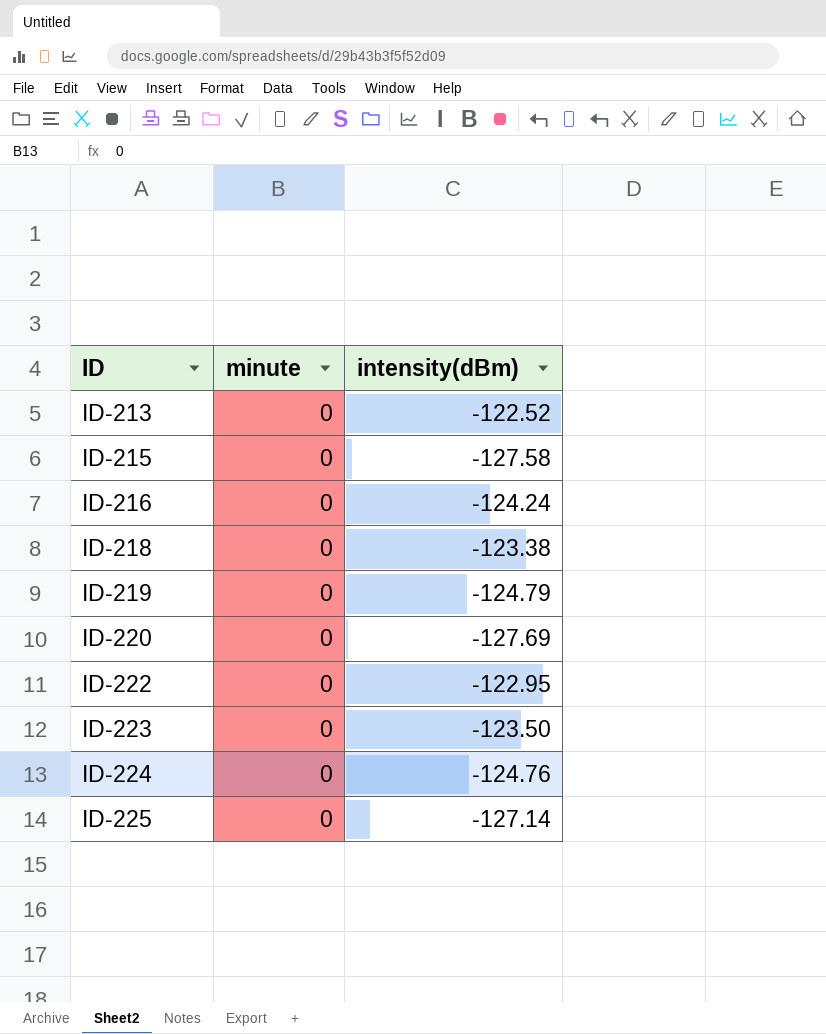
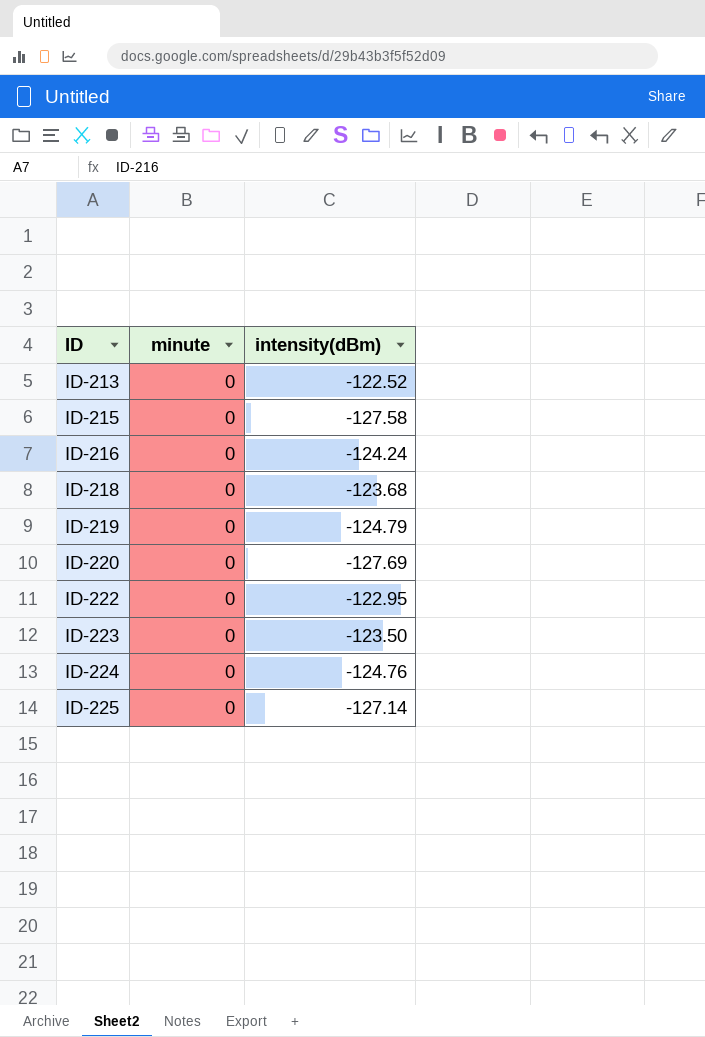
ID-218 | intensity(dBm): -123.38 -> -123.68

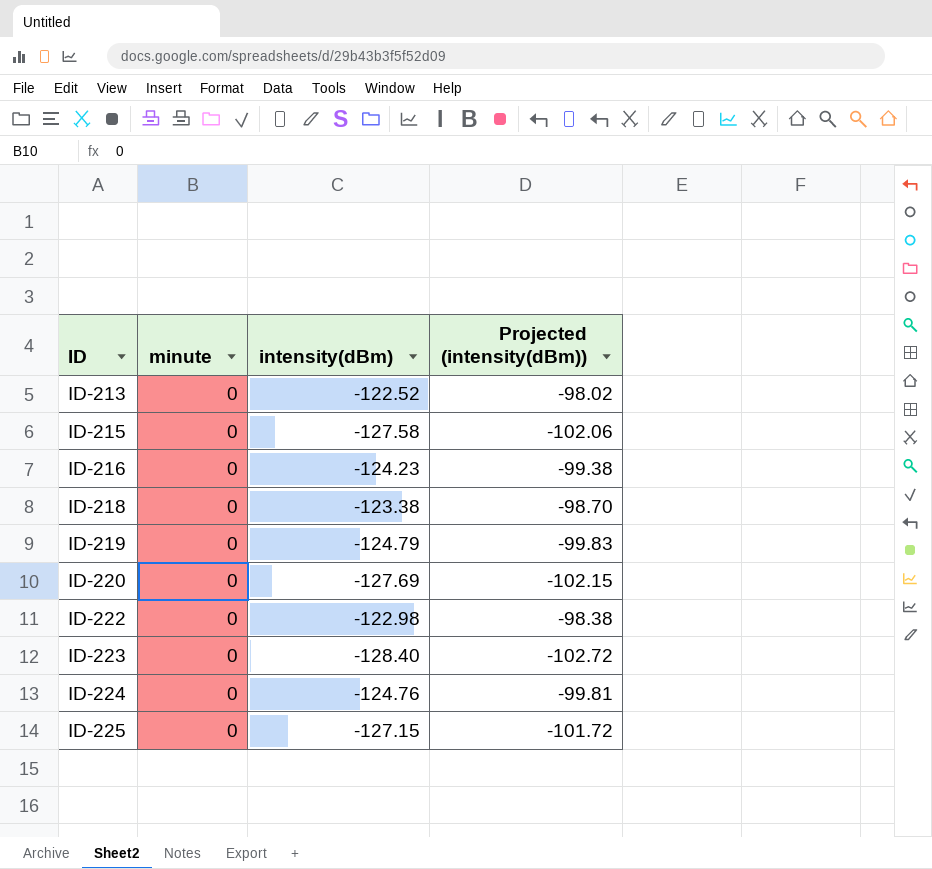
column Projected (intensity(dBm)) | formula: none -> [intensity(dBm)] * 0.8
ID-216 | intensity(dBm): -124.24 -> -124.23
ID-218 | intensity(dBm): -123.68 -> -123.38
ID-222 | intensity(dBm): -122.95 -> -122.98
ID-223 | intensity(dBm): -123.50 -> -128.40
ID-225 | intensity(dBm): -127.14 -> -127.15

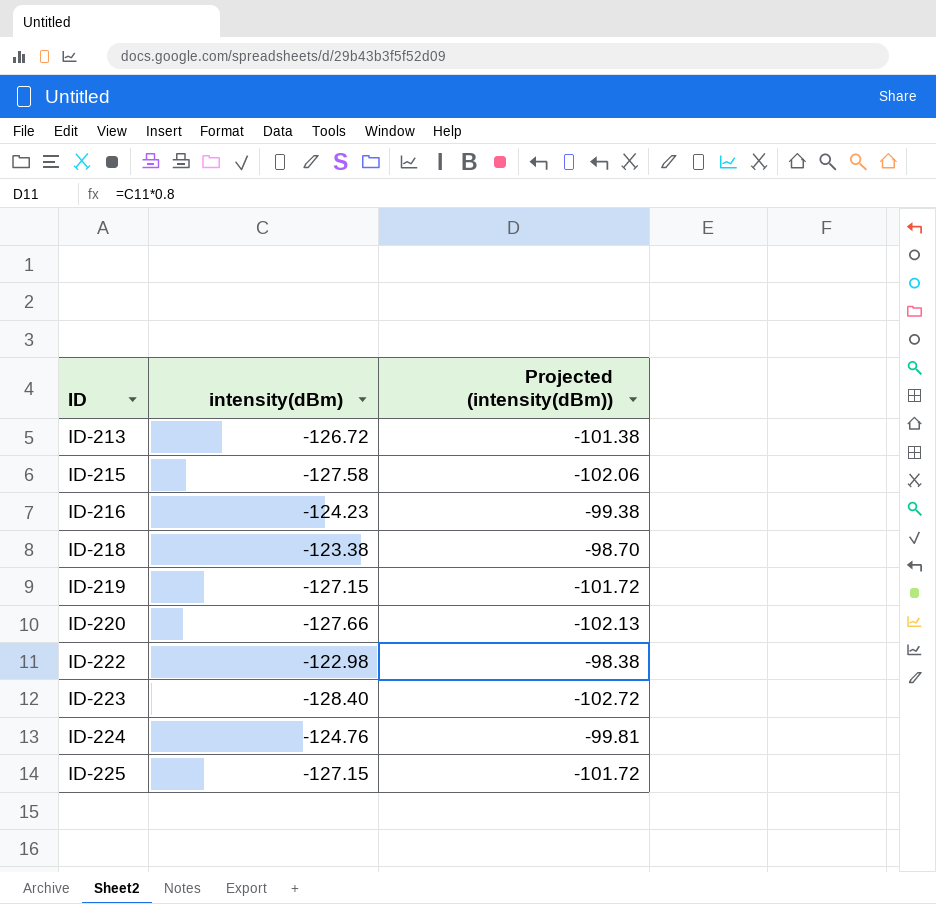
column minute | position: 2 -> none
ID-213 | intensity(dBm): -122.52 -> -126.72
ID-213 | Projected (intensity(dBm)): -98.02 -> -101.38
ID-219 | intensity(dBm): -124.79 -> -127.15
ID-219 | Projected (intensity(dBm)): -99.83 -> -101.72
ID-220 | intensity(dBm): -127.69 -> -127.66
ID-220 | Projected (intensity(dBm)): -102.15 -> -102.13

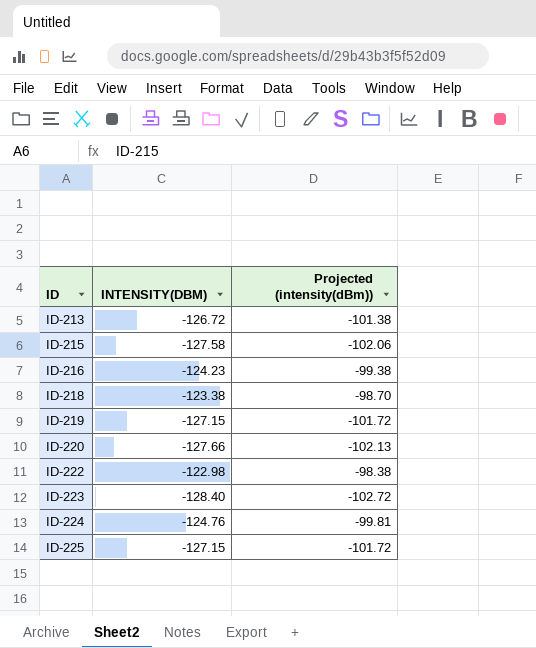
column name: intensity(dBm) -> INTENSITY(DBM)

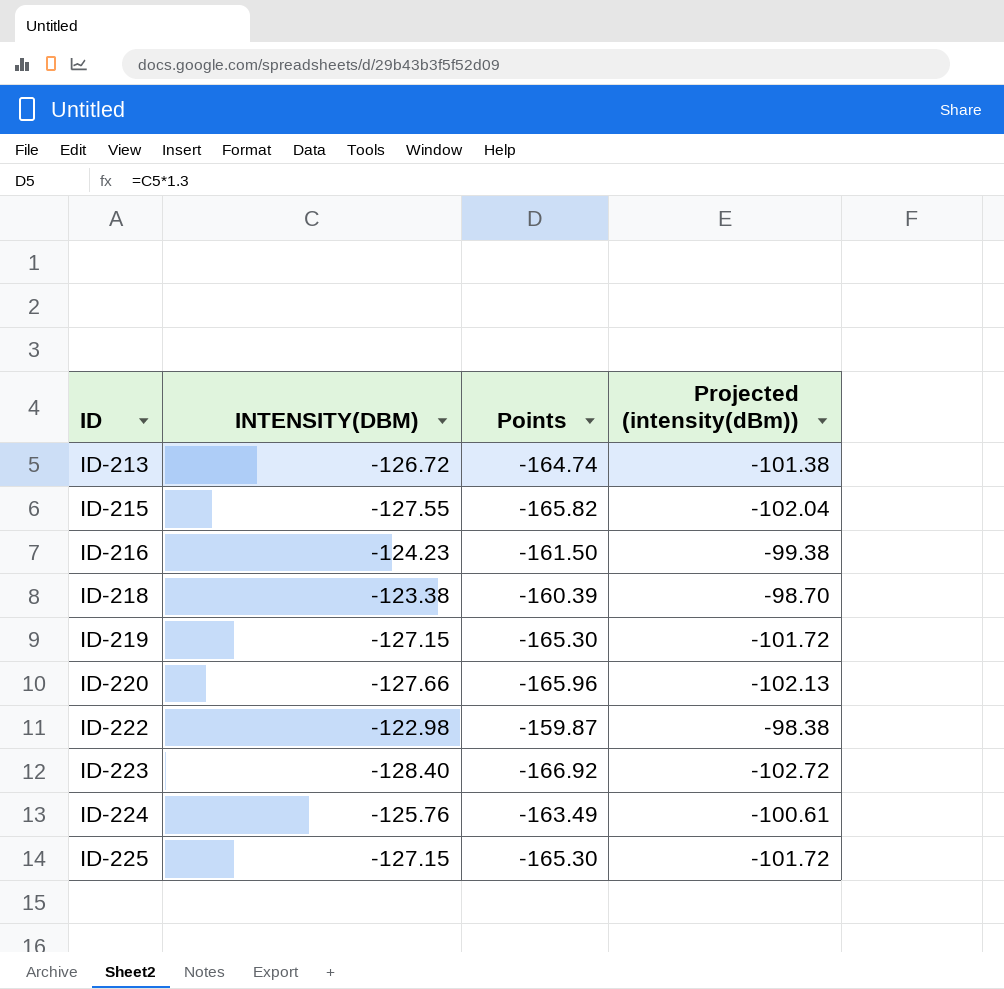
column Points | formula: none -> [INTENSITY(DBM)] * 1.3
ID-215 | INTENSITY(DBM): -127.58 -> -127.55
ID-215 | Projected (intensity(dBm)): -102.06 -> -102.04
ID-224 | INTENSITY(DBM): -124.76 -> -125.76
ID-224 | Projected (intensity(dBm)): -99.81 -> -100.61

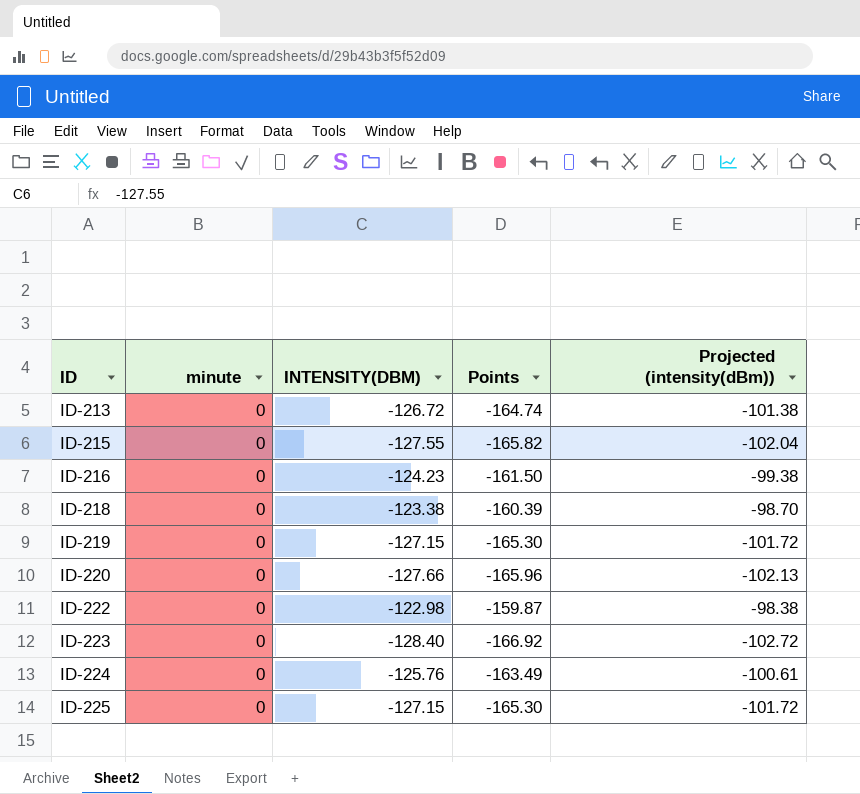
column minute | position: none -> 2

